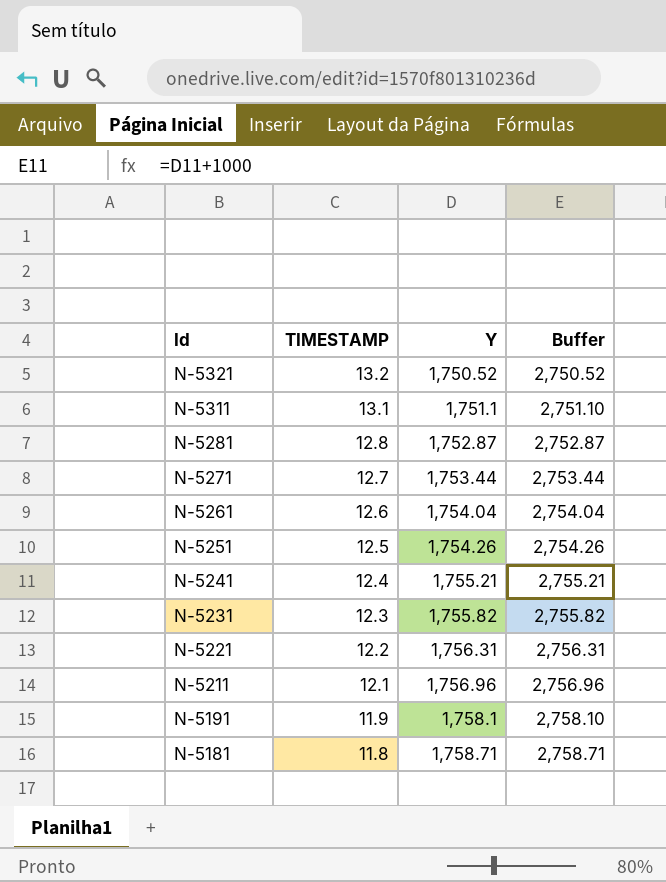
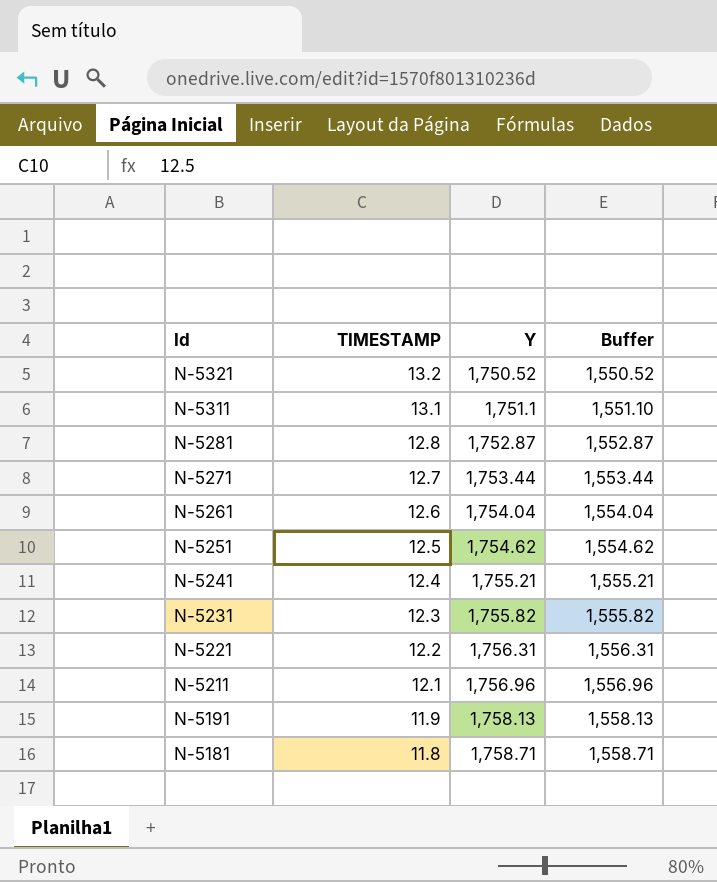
column Buffer | formula: [Y] + 1000 -> [Y] - 200
N-5251 | Y: 1,754.26 -> 1,754.62
N-5191 | Y: 1,758.1 -> 1,758.13

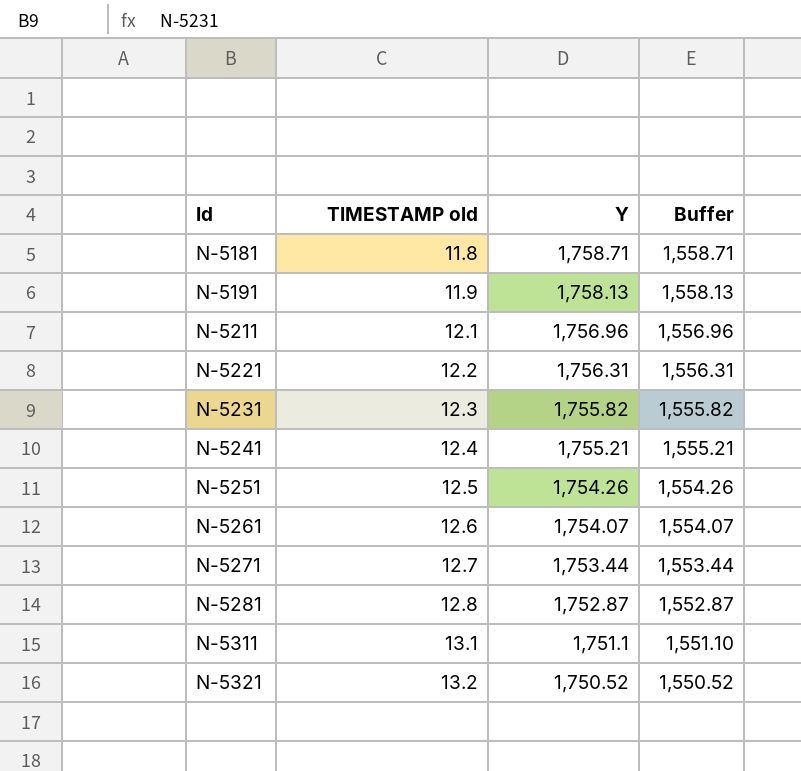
row order: Id descending -> Id ascending
column name: TIMESTAMP -> TIMESTAMP old
N-5251 | Y: 1,754.62 -> 1,754.26
N-5251 | Buffer: 1,554.62 -> 1,554.26
N-5261 | Y: 1,754.04 -> 1,754.07
N-5261 | Buffer: 1,554.04 -> 1,554.07

